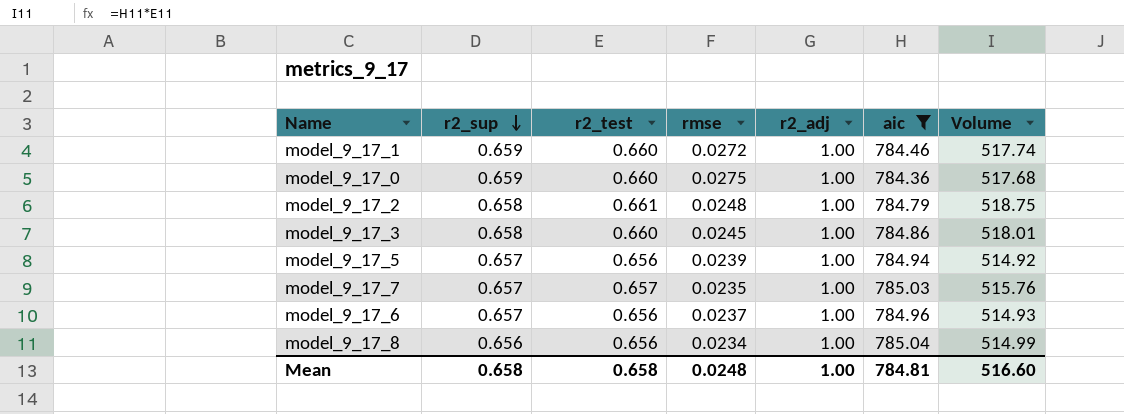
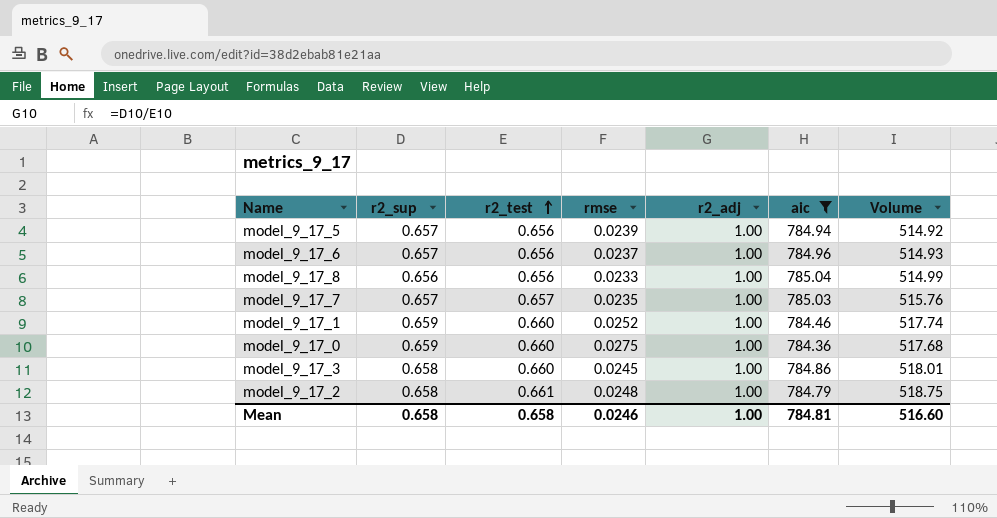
row order: r2_sup descending -> r2_test ascending
model_9_17_8 | rmse: 0.0234 -> 0.0233
model_9_17_1 | rmse: 0.0272 -> 0.0252
Mean | rmse: 0.0248 -> 0.0246

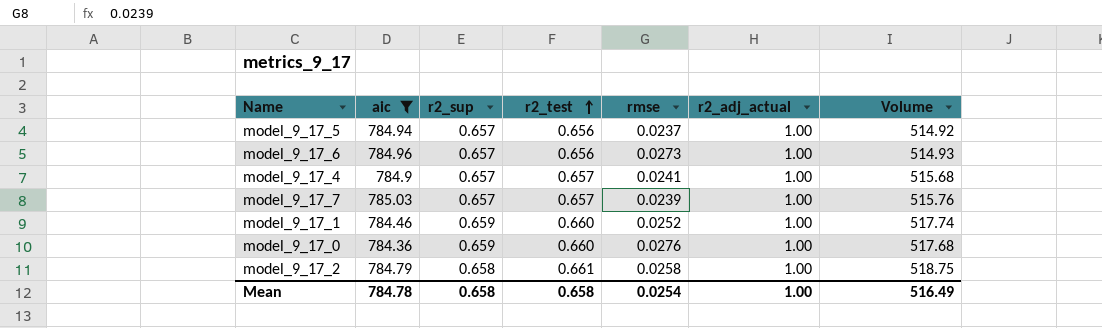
column aic | position: 6 -> 2
column name: r2_adj -> r2_adj_actual
row model_9_17_8: 0.656 | 0.656 | 0.0233 | 1.00 | 785.04 | 514.99 -> none
row model_9_17_3: 0.658 | 0.660 | 0.0245 | 1.00 | 784.86 | 518.01 -> none
model_9_17_5 | rmse: 0.0239 -> 0.0237
model_9_17_6 | rmse: 0.0237 -> 0.0273
row model_9_17_4: none -> 784.9 | 0.657 | 0.657 | 0.0241 | 1.00 | 515.68
model_9_17_7 | rmse: 0.0235 -> 0.0239
model_9_17_0 | rmse: 0.0275 -> 0.0276
model_9_17_2 | rmse: 0.0248 -> 0.0258
Mean | aic: 784.81 -> 784.78
Mean | rmse: 0.0246 -> 0.0254
Mean | Volume: 516.60 -> 516.49

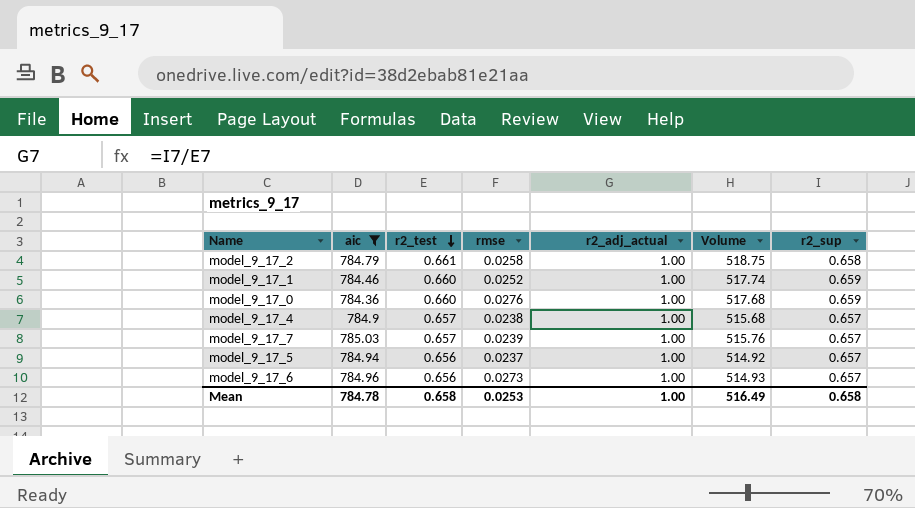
row order: r2_test ascending -> r2_test descending
column r2_sup | position: 3 -> 7
model_9_17_4 | rmse: 0.0241 -> 0.0238
Mean | rmse: 0.0254 -> 0.0253

